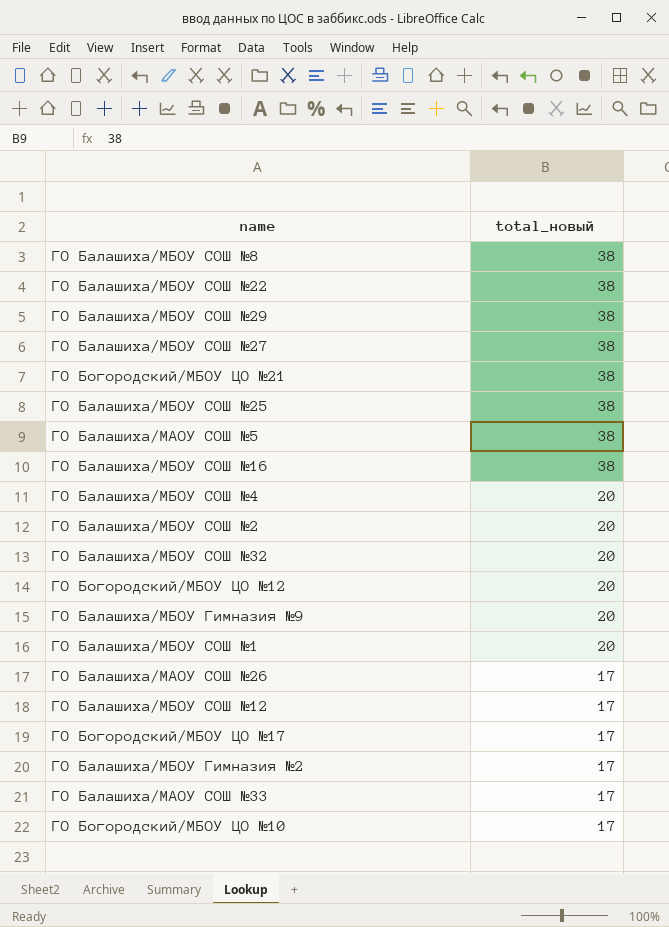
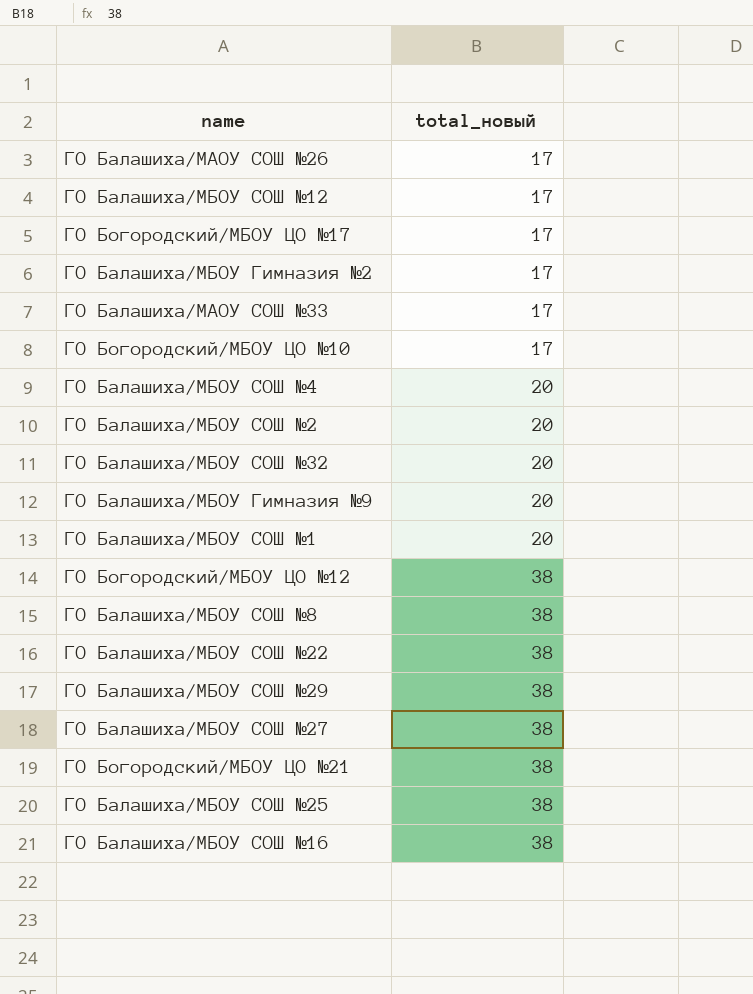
row order: total_новый descending -> total_новый ascending
row ГО Балашиха/МАОУ СОШ №5: 38 -> none
ГО Богородский/МБОУ ЦО №12 | total_новый: 20 -> 38

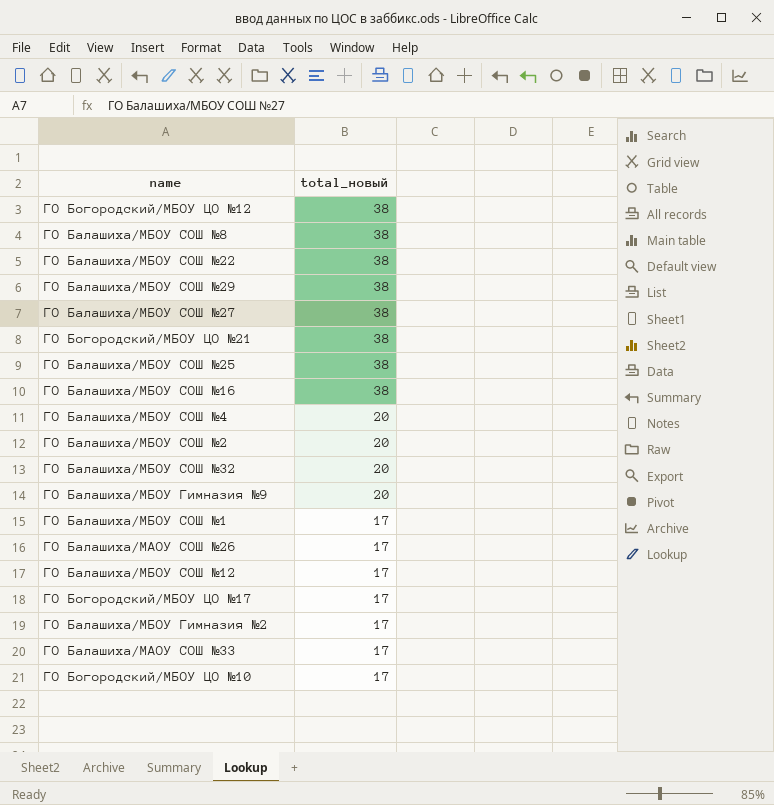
row order: total_новый ascending -> total_новый descending
ГО Балашиха/МБОУ СОШ №1 | total_новый: 20 -> 17

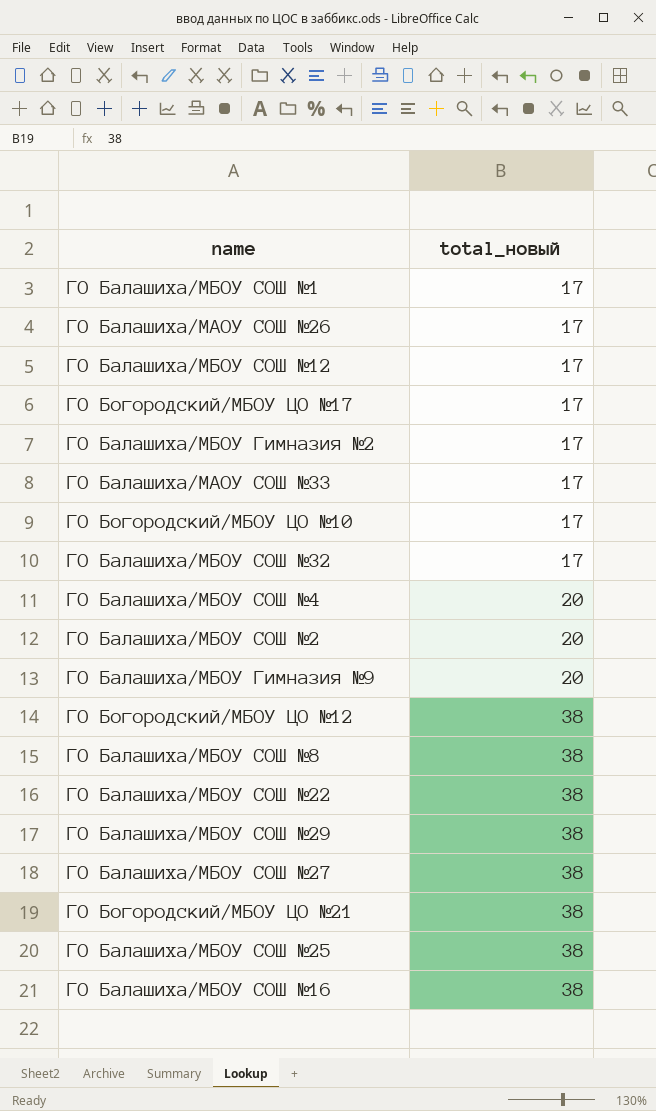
row order: total_новый descending -> total_новый ascending
ГО Балашиха/МБОУ СОШ №32 | total_новый: 20 -> 17

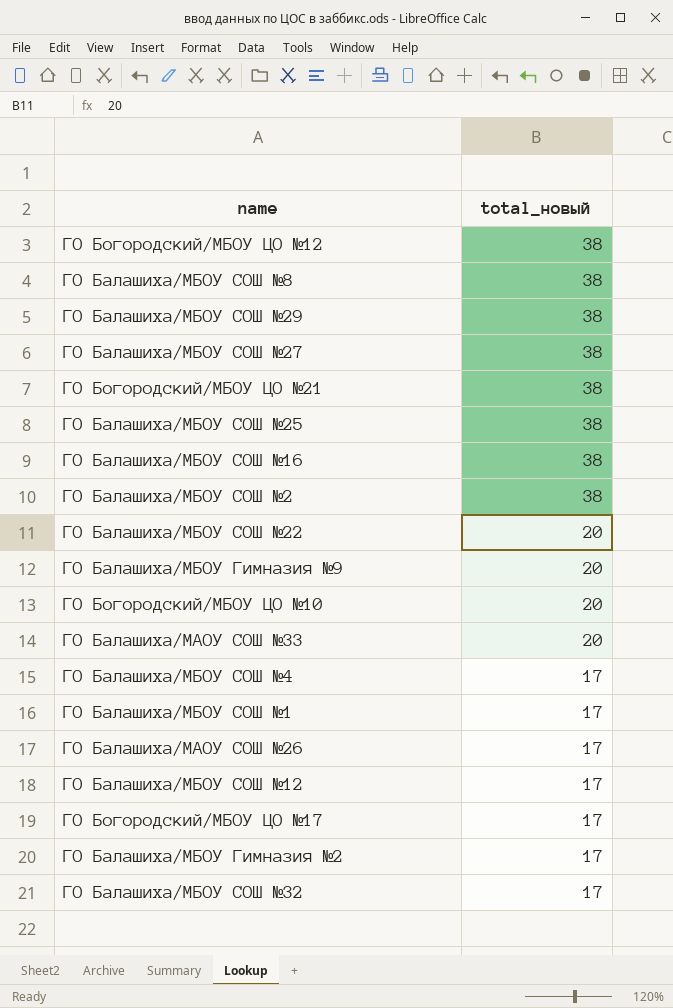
row order: total_новый ascending -> total_новый descending
ГО Балашиха/МБОУ СОШ №2 | total_новый: 20 -> 38
ГО Балашиха/МБОУ СОШ №22 | total_новый: 38 -> 20
ГО Богородский/МБОУ ЦО №10 | total_новый: 17 -> 20
ГО Балашиха/МАОУ СОШ №33 | total_новый: 17 -> 20
ГО Балашиха/МБОУ СОШ №4 | total_новый: 20 -> 17

